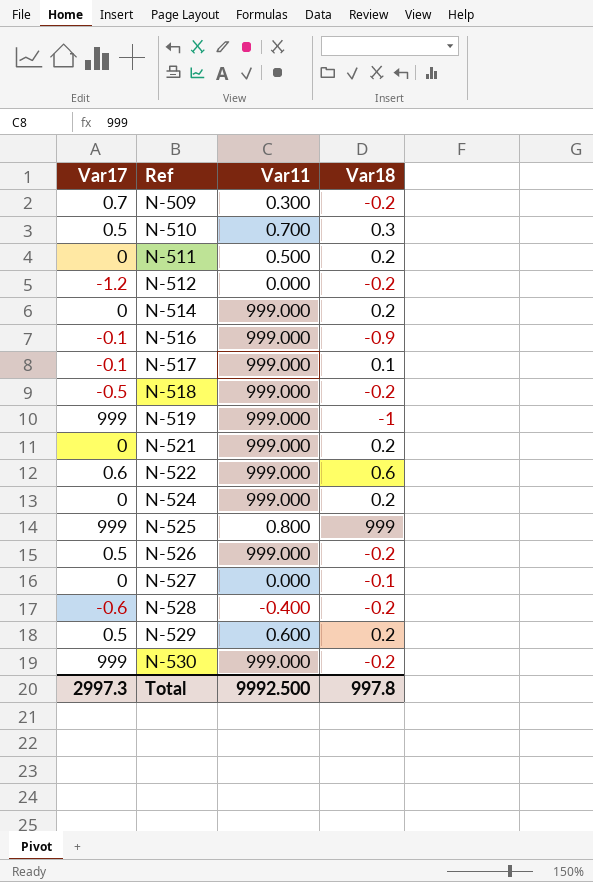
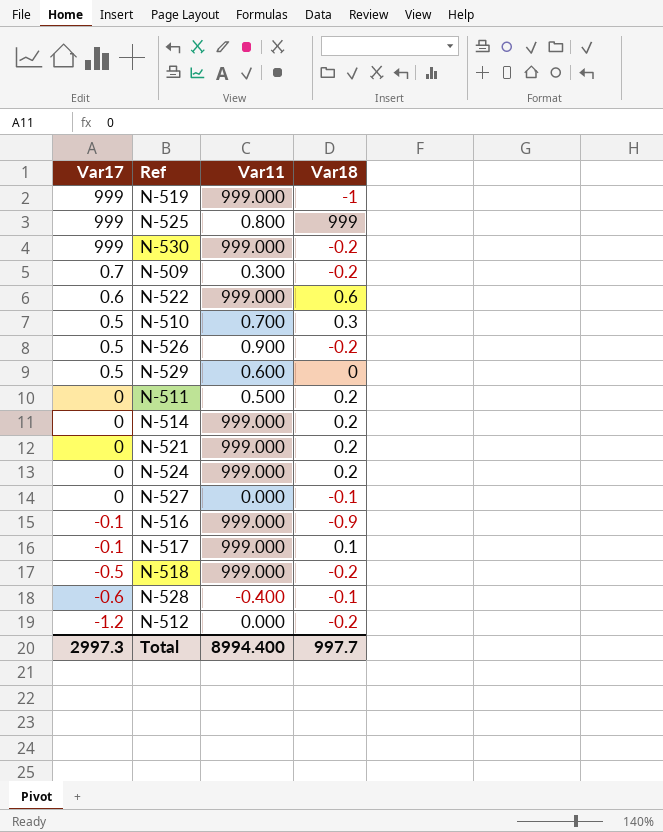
row order: Ref ascending -> Var17 descending
N-526 | Var11: 999.000 -> 0.900
N-529 | Var18: 0.2 -> 0
N-528 | Var18: -0.2 -> -0.1
Total | Var11: 9992.500 -> 8994.400
Total | Var18: 997.8 -> 997.7

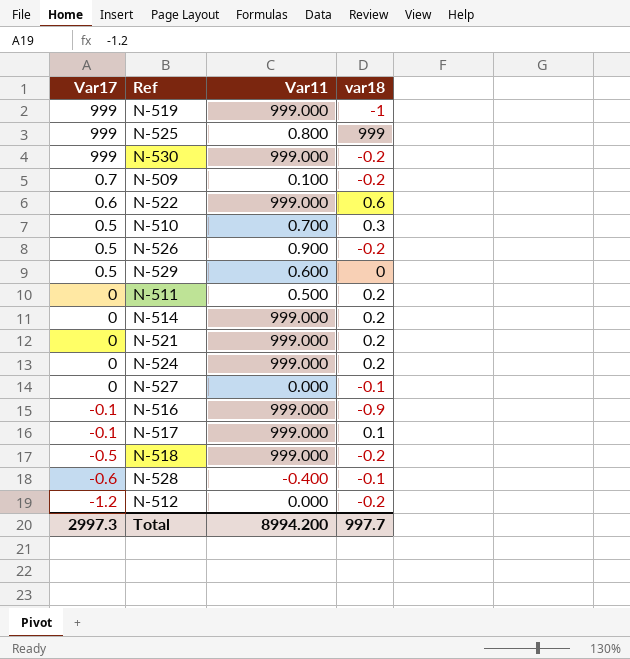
column name: Var18 -> var18
N-509 | Var11: 0.300 -> 0.100
Total | Var11: 8994.400 -> 8994.200

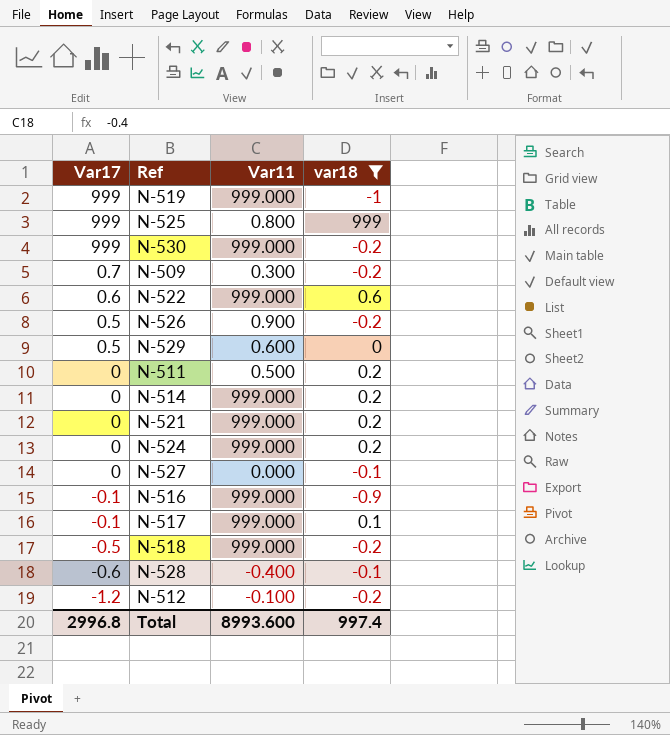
filter: none -> var18 != 0.3
N-509 | Var11: 0.100 -> 0.300
N-512 | Var11: 0.000 -> -0.100
Total | Var17: 2997.3 -> 2996.8
Total | Var11: 8994.200 -> 8993.600
Total | var18: 997.7 -> 997.4

